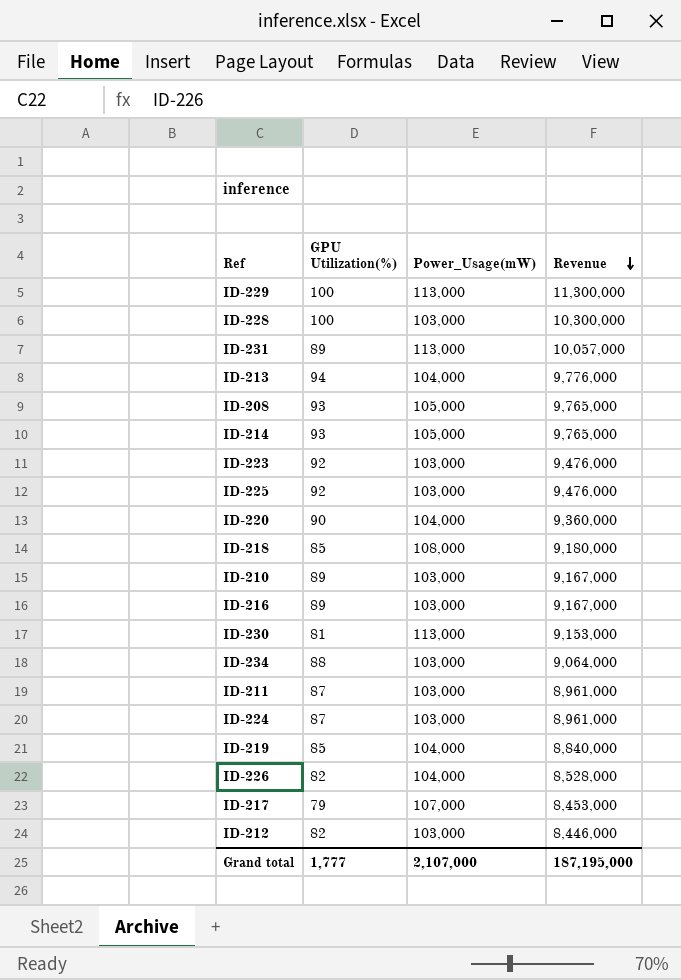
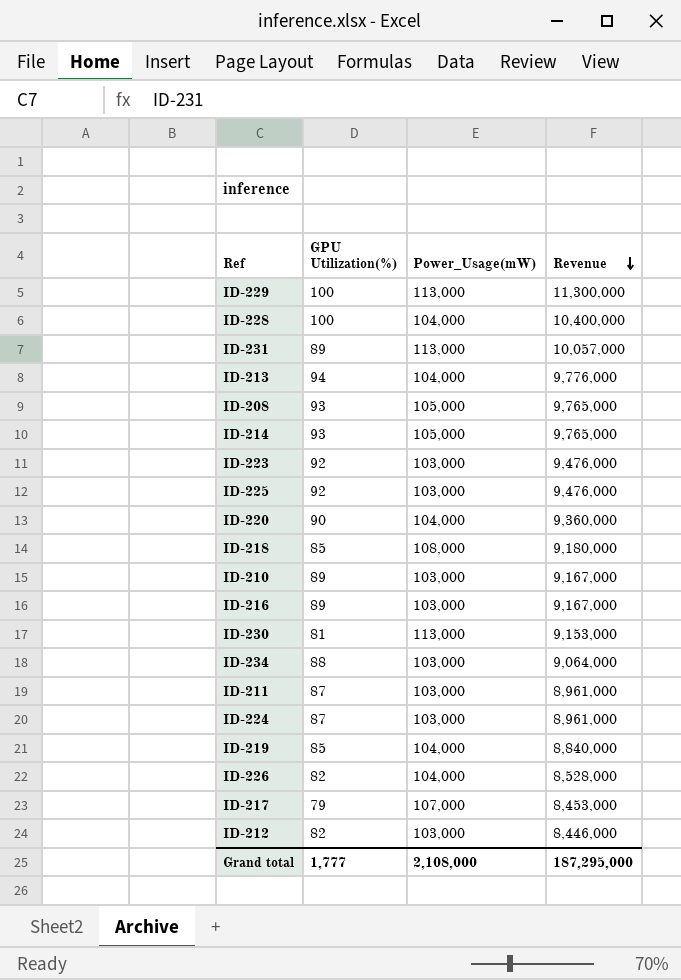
ID-228 | Power_Usage(mW): 103,000 -> 104,000
ID-228 | Revenue: 10,300,000 -> 10,400,000
Grand total | Power_Usage(mW): 2,107,000 -> 2,108,000
Grand total | Revenue: 187,195,000 -> 187,295,000

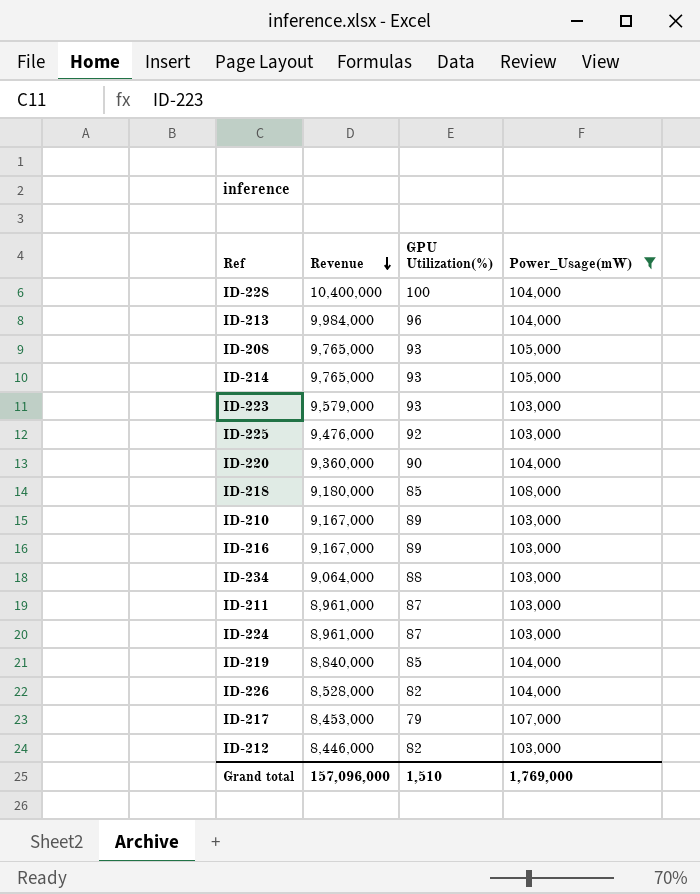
filter: none -> Power_Usage(mW) != 113,000
column Revenue | position: 4 -> 2
ID-213 | Revenue: 9,776,000 -> 9,984,000
ID-213 | GPU Utilization(%): 94 -> 96
ID-223 | Revenue: 9,476,000 -> 9,579,000
ID-223 | GPU Utilization(%): 92 -> 93
Grand total | Revenue: 187,295,000 -> 157,096,000
Grand total | GPU Utilization(%): 1,777 -> 1,510
Grand total | Power_Usage(mW): 2,108,000 -> 1,769,000

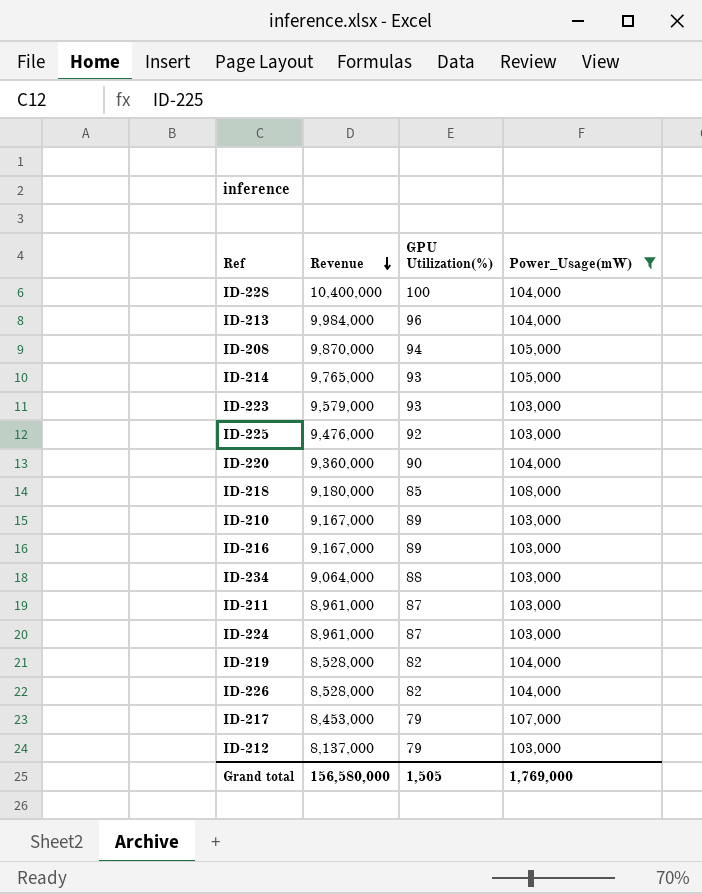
ID-208 | Revenue: 9,765,000 -> 9,870,000
ID-208 | GPU Utilization(%): 93 -> 94
ID-219 | Revenue: 8,840,000 -> 8,528,000
ID-219 | GPU Utilization(%): 85 -> 82
ID-212 | Revenue: 8,446,000 -> 8,137,000
ID-212 | GPU Utilization(%): 82 -> 79
Grand total | Revenue: 157,096,000 -> 156,580,000
Grand total | GPU Utilization(%): 1,510 -> 1,505

